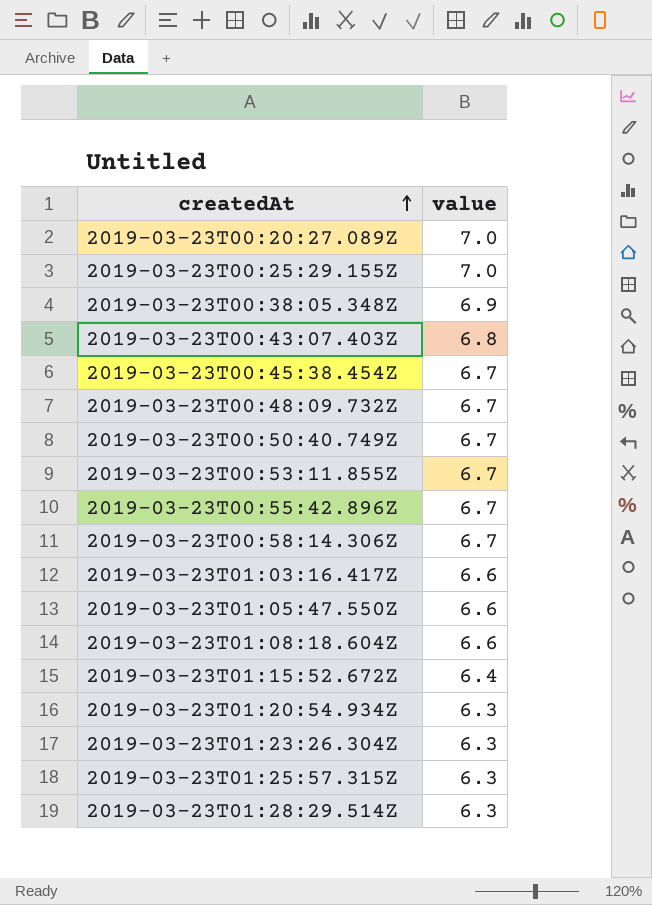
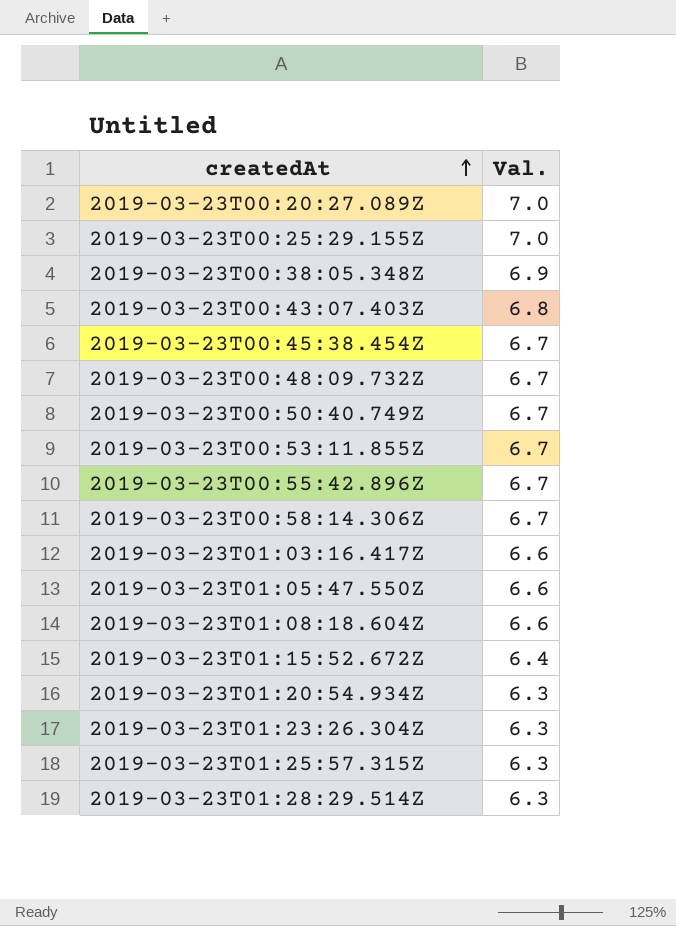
column name: value -> Val.

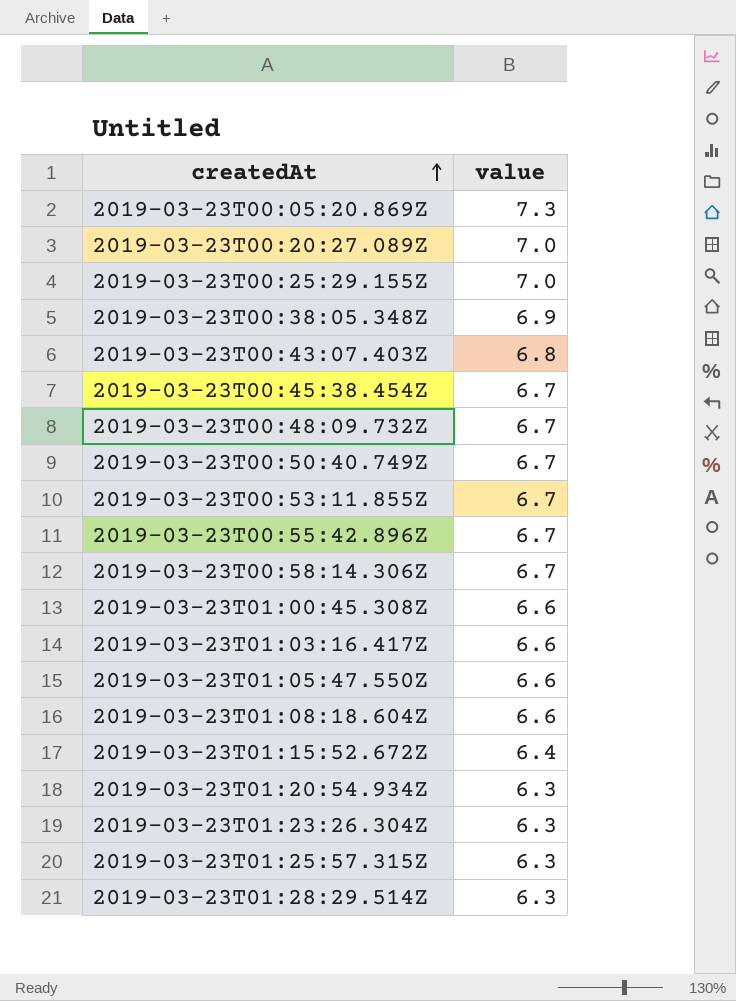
column name: Val. -> value
row 2019-03-23T00:05:20.869Z: none -> 7.3
row 2019-03-23T01:00:45.308Z: none -> 6.6

